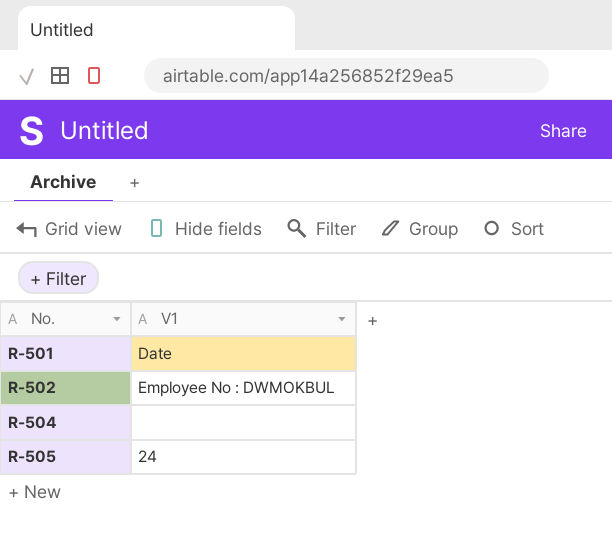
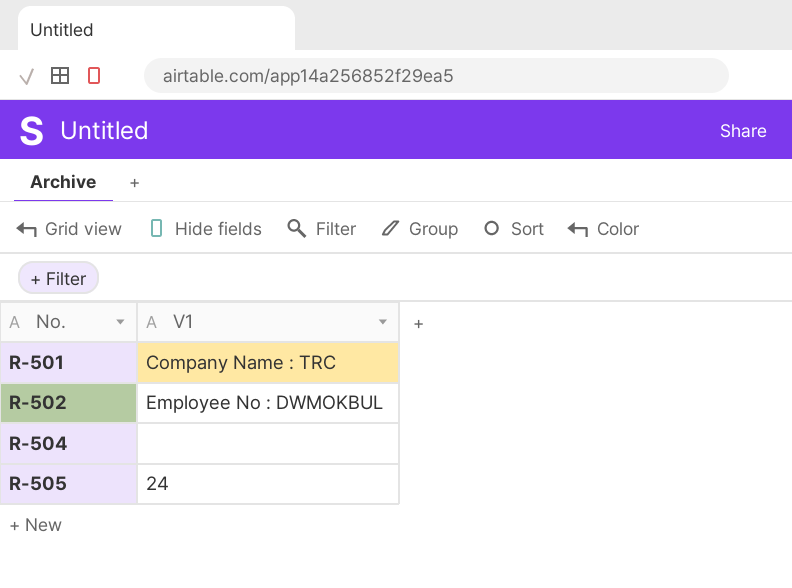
R-501 | V1: Date -> Company Name : TRC

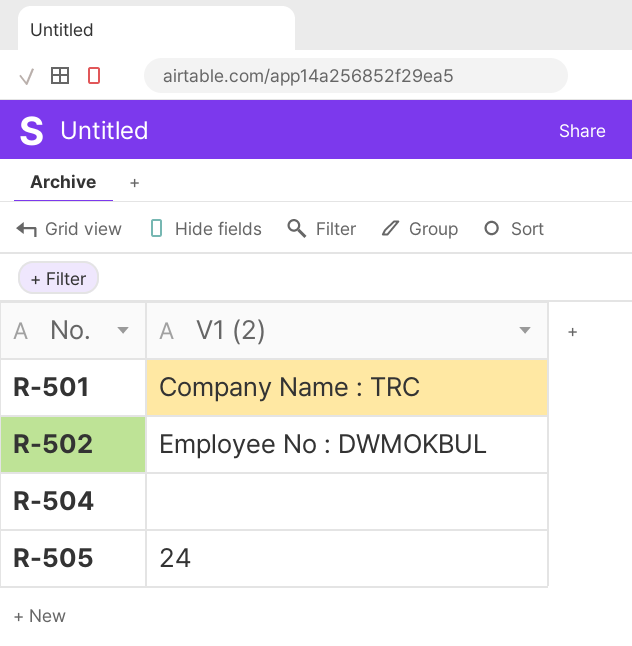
column name: V1 -> V1 (2)

